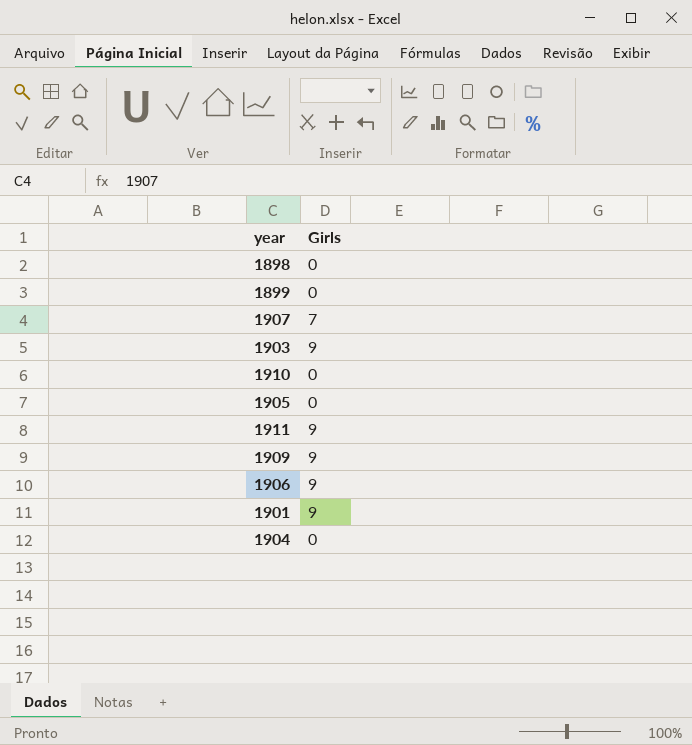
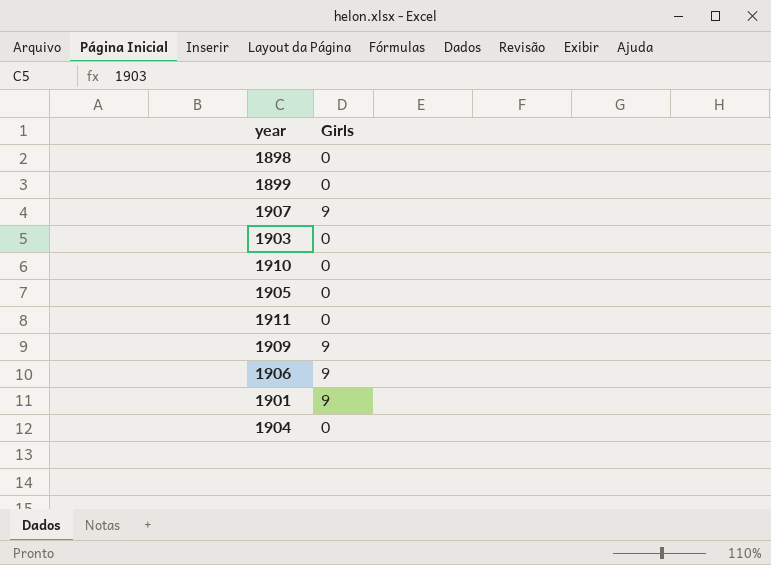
1907 | Girls: 7 -> 9
1903 | Girls: 9 -> 0
1911 | Girls: 9 -> 0

